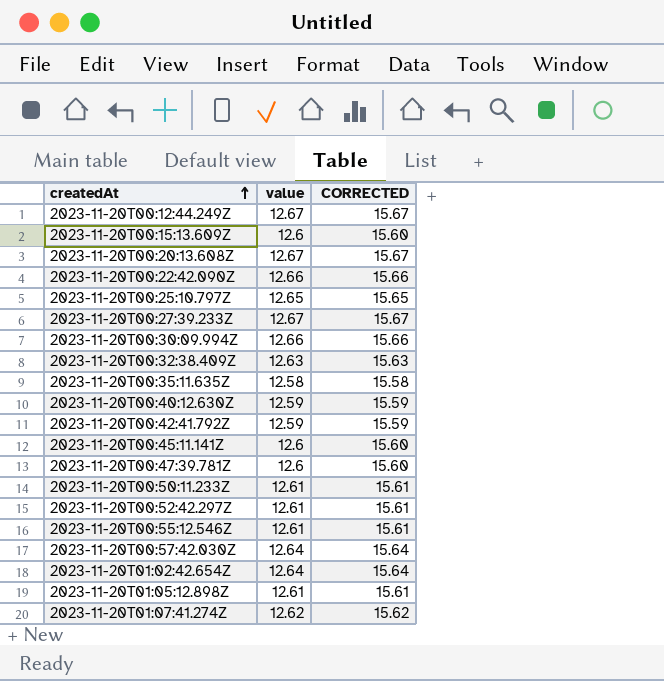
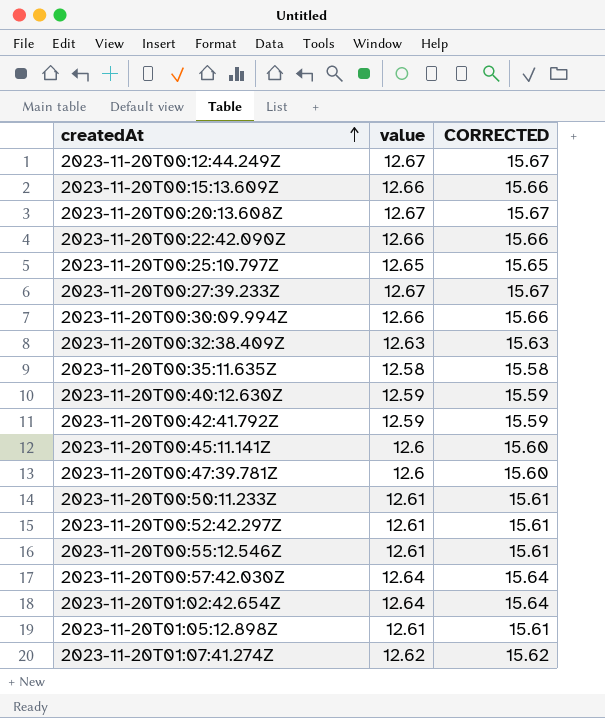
2023-11-20T00:15:13.609Z | value: 12.6 -> 12.66
2023-11-20T00:15:13.609Z | CORRECTED: 15.60 -> 15.66

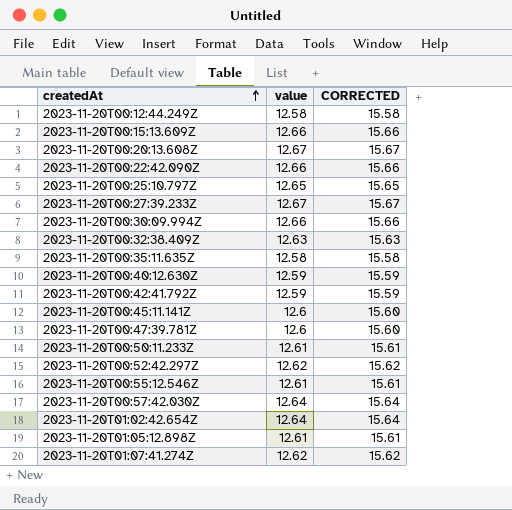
2023-11-20T00:12:44.249Z | value: 12.67 -> 12.58
2023-11-20T00:12:44.249Z | CORRECTED: 15.67 -> 15.58
2023-11-20T00:52:42.297Z | value: 12.61 -> 12.62
2023-11-20T00:52:42.297Z | CORRECTED: 15.61 -> 15.62

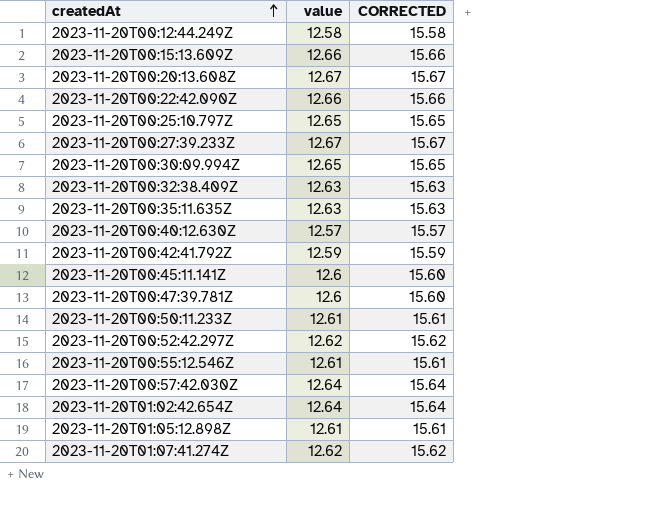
2023-11-20T00:30:09.994Z | value: 12.66 -> 12.65
2023-11-20T00:30:09.994Z | CORRECTED: 15.66 -> 15.65
2023-11-20T00:35:11.635Z | value: 12.58 -> 12.63
2023-11-20T00:35:11.635Z | CORRECTED: 15.58 -> 15.63
2023-11-20T00:40:12.630Z | value: 12.59 -> 12.57
2023-11-20T00:40:12.630Z | CORRECTED: 15.59 -> 15.57

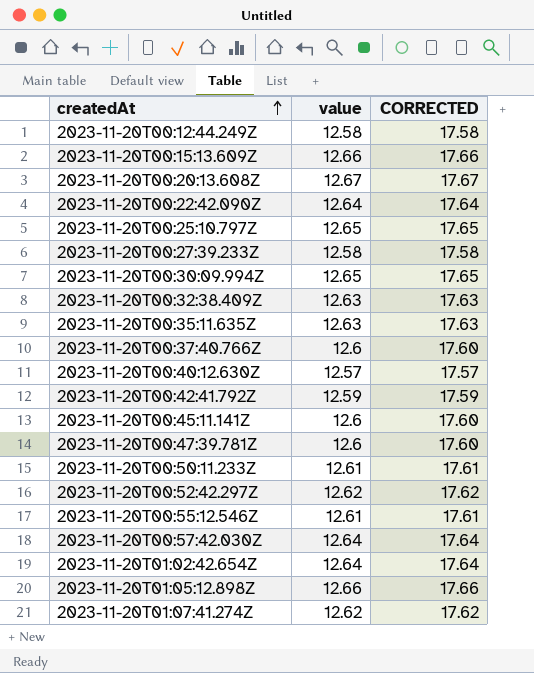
column CORRECTED | formula: [value] + 3 -> [value] + 5
2023-11-20T00:22:42.090Z | value: 12.66 -> 12.64
2023-11-20T00:27:39.233Z | value: 12.67 -> 12.58
row 2023-11-20T00:37:40.766Z: none -> 12.6 | 17.60
2023-11-20T01:05:12.898Z | value: 12.61 -> 12.66

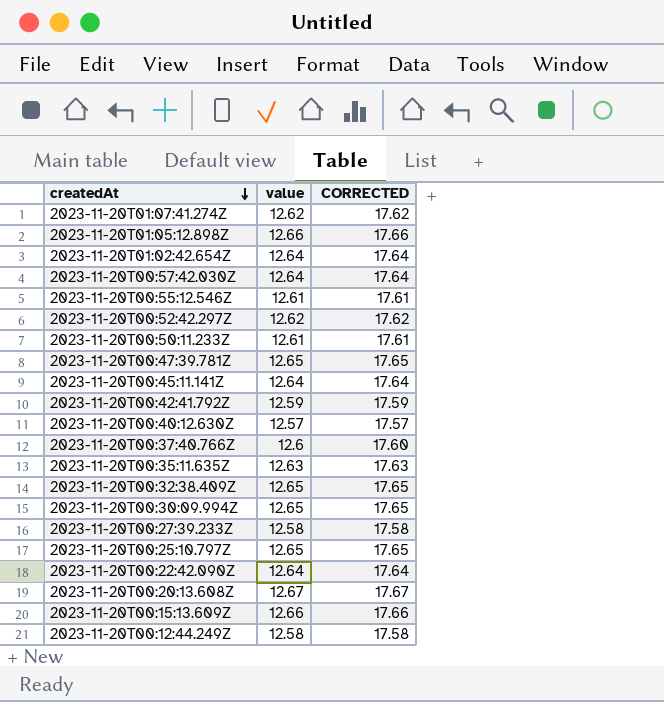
row order: createdAt ascending -> createdAt descending
2023-11-20T00:47:39.781Z | value: 12.6 -> 12.65
2023-11-20T00:47:39.781Z | CORRECTED: 17.60 -> 17.65
2023-11-20T00:45:11.141Z | value: 12.6 -> 12.64
2023-11-20T00:45:11.141Z | CORRECTED: 17.60 -> 17.64
2023-11-20T00:32:38.409Z | value: 12.63 -> 12.65
2023-11-20T00:32:38.409Z | CORRECTED: 17.63 -> 17.65

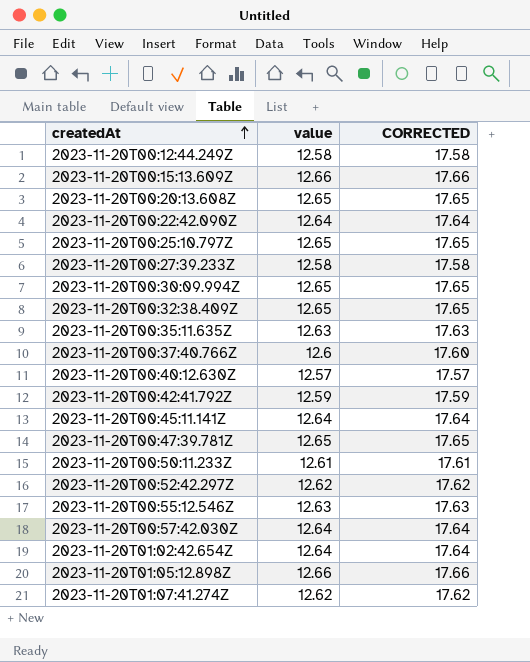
row order: createdAt descending -> createdAt ascending
2023-11-20T00:20:13.608Z | value: 12.67 -> 12.65
2023-11-20T00:20:13.608Z | CORRECTED: 17.67 -> 17.65
2023-11-20T00:55:12.546Z | value: 12.61 -> 12.63
2023-11-20T00:55:12.546Z | CORRECTED: 17.61 -> 17.63

